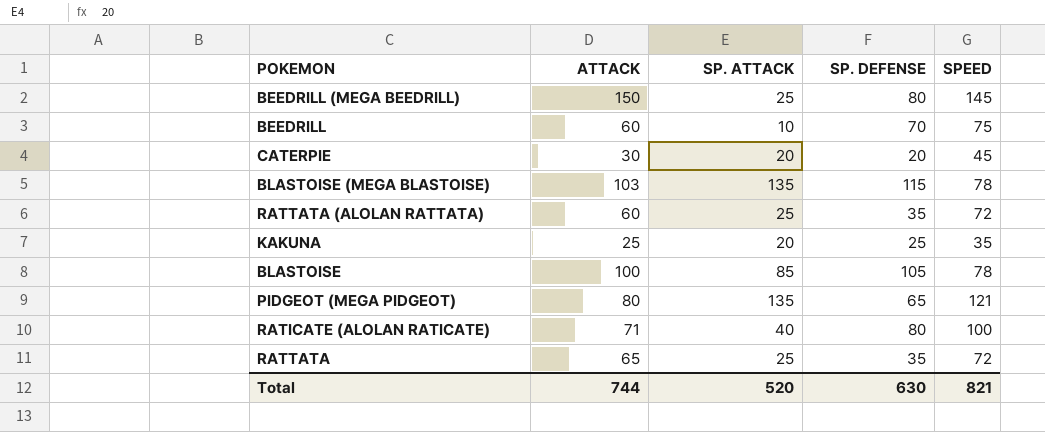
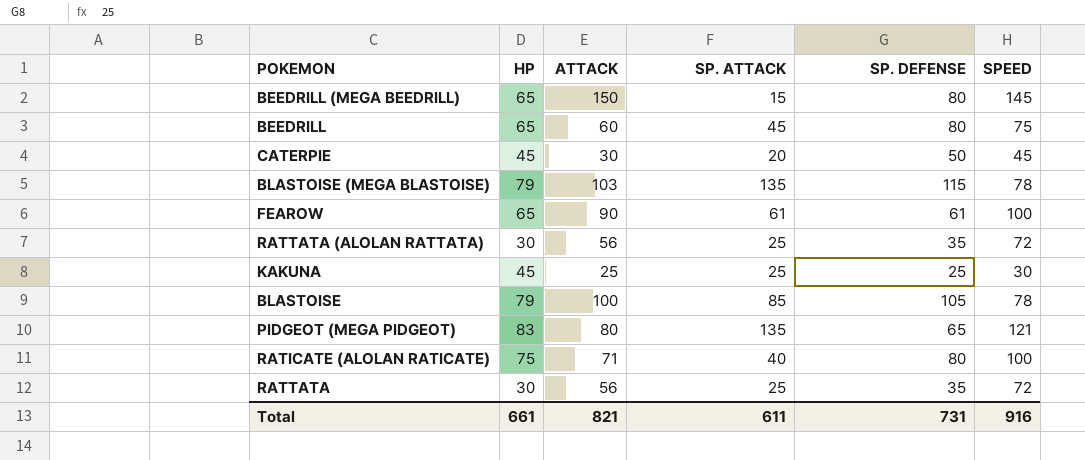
column HP | position: none -> 2
BEEDRILL (MEGA BEEDRILL) | SP. ATTACK: 25 -> 15
BEEDRILL | SP. ATTACK: 10 -> 45
BEEDRILL | SP. DEFENSE: 70 -> 80
CATERPIE | SP. DEFENSE: 20 -> 50
row FEAROW: none -> 65 | 90 | 61 | 61 | 100
RATTATA (ALOLAN RATTATA) | ATTACK: 60 -> 56
KAKUNA | SP. ATTACK: 20 -> 25
KAKUNA | SPEED: 35 -> 30
RATTATA | ATTACK: 65 -> 56
Total | ATTACK: 744 -> 821
Total | SP. ATTACK: 520 -> 611
Total | SP. DEFENSE: 630 -> 731
Total | SPEED: 821 -> 916

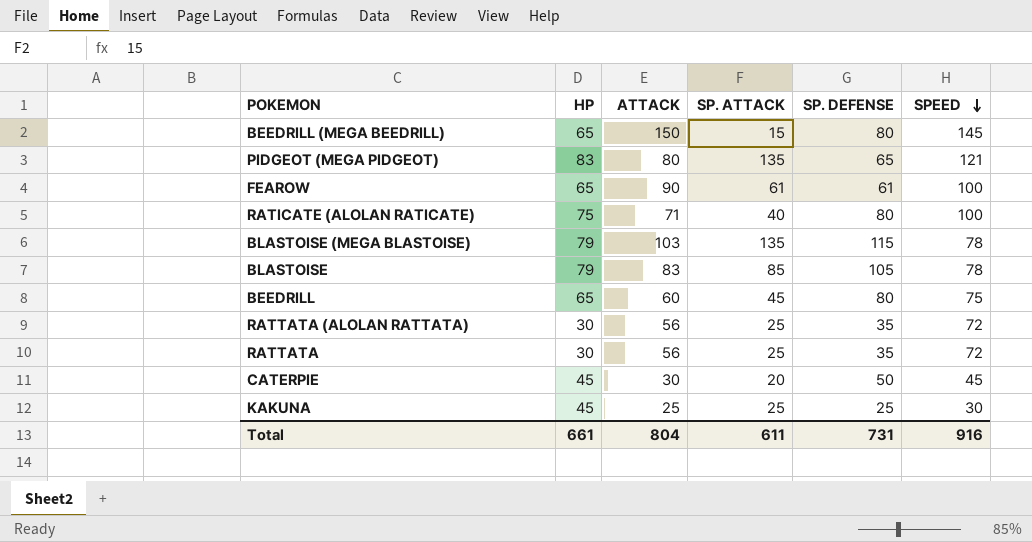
row order: none -> SPEED descending
BLASTOISE | ATTACK: 100 -> 83
Total | ATTACK: 821 -> 804

